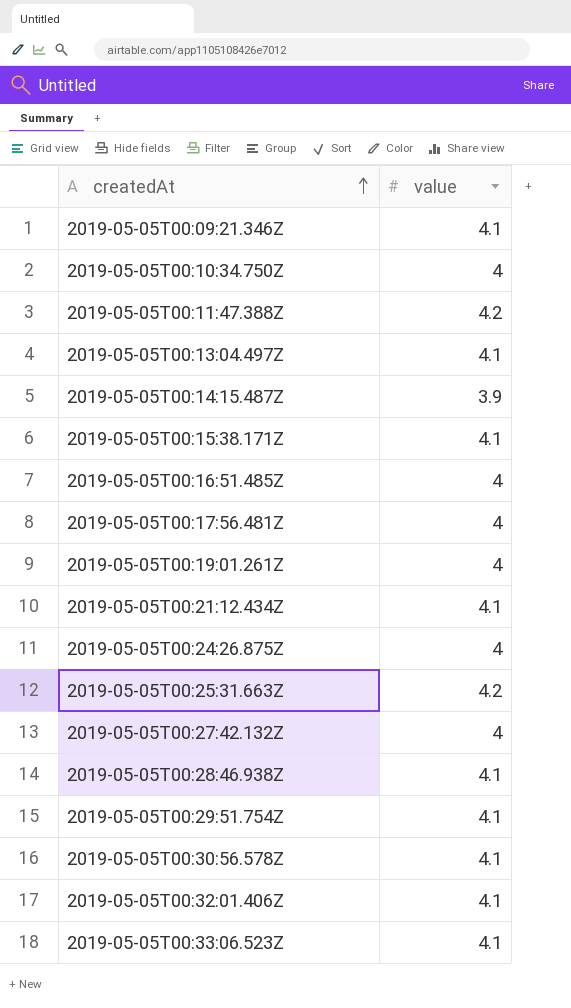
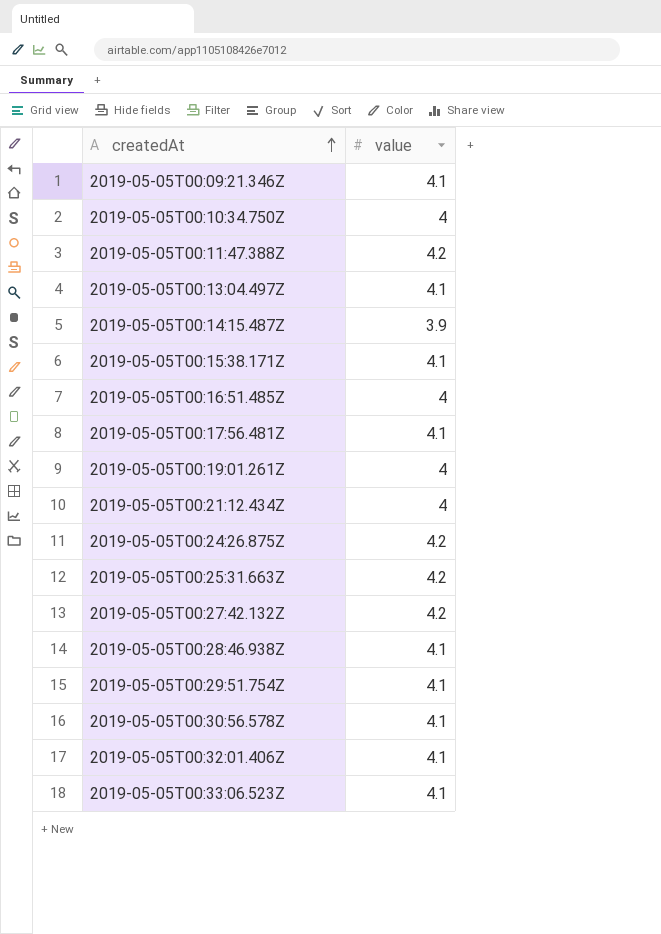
2019-05-05T00:17:56.481Z | value: 4 -> 4.1
2019-05-05T00:21:12.434Z | value: 4.1 -> 4
2019-05-05T00:24:26.875Z | value: 4 -> 4.2
2019-05-05T00:27:42.132Z | value: 4 -> 4.2

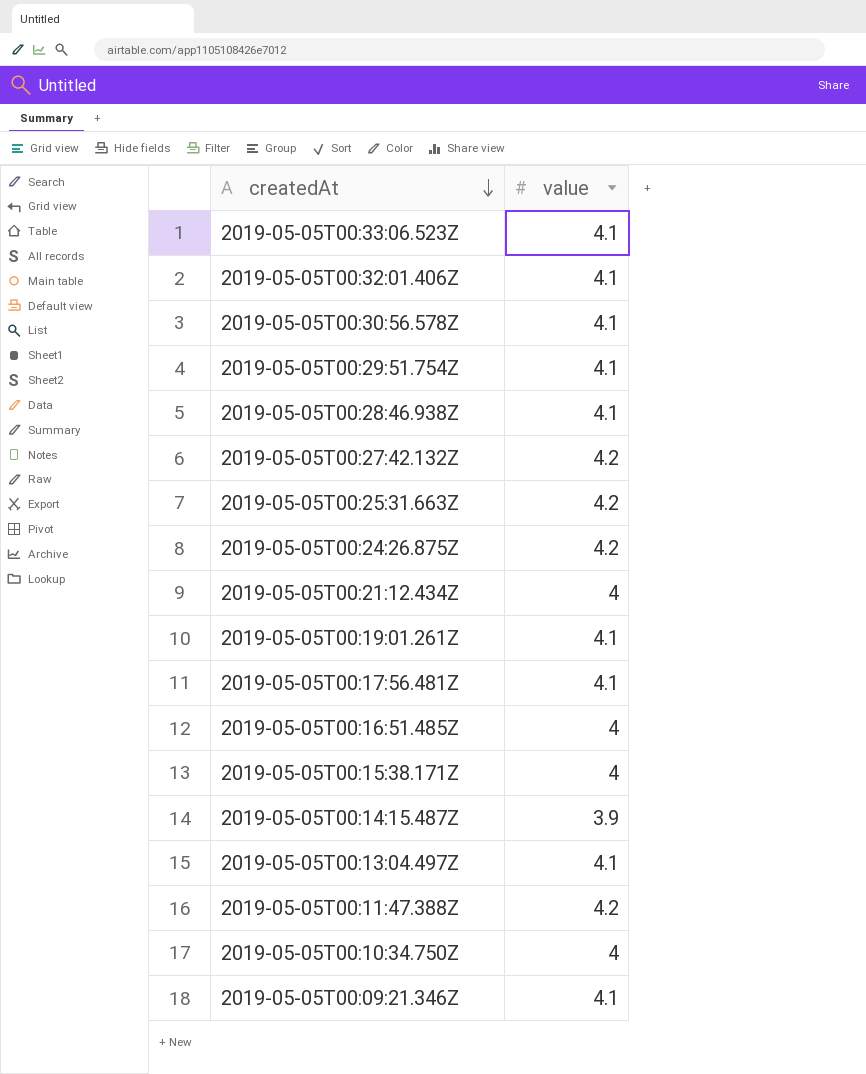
row order: createdAt ascending -> createdAt descending
2019-05-05T00:19:01.261Z | value: 4 -> 4.1
2019-05-05T00:15:38.171Z | value: 4.1 -> 4

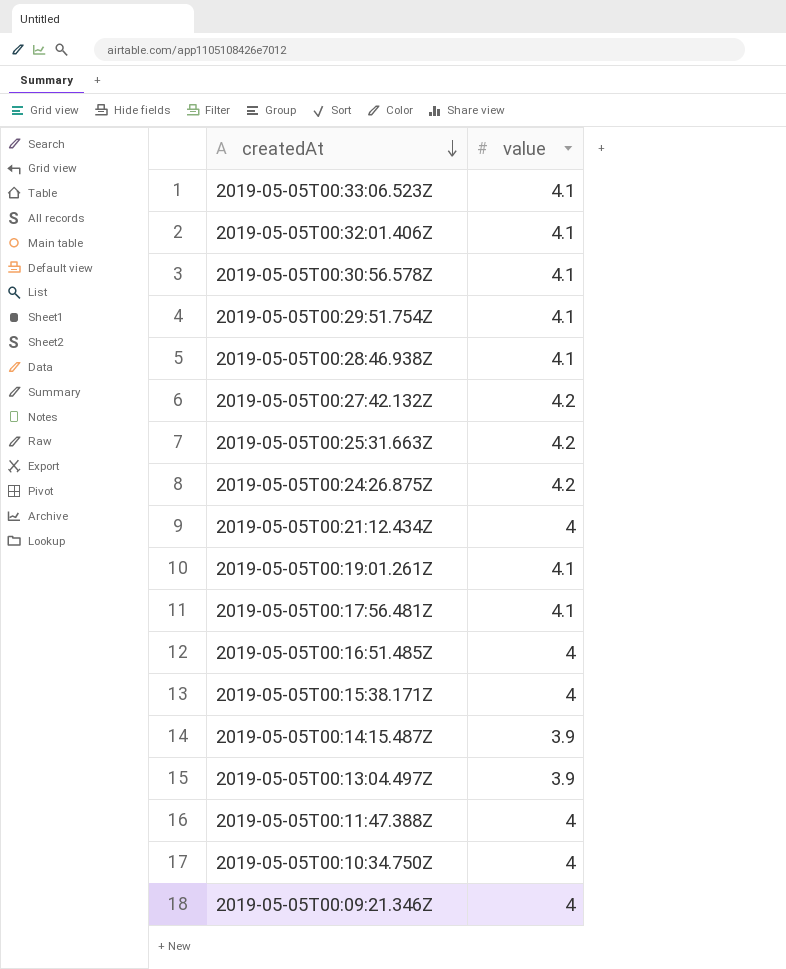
2019-05-05T00:13:04.497Z | value: 4.1 -> 3.9
2019-05-05T00:11:47.388Z | value: 4.2 -> 4
2019-05-05T00:09:21.346Z | value: 4.1 -> 4

